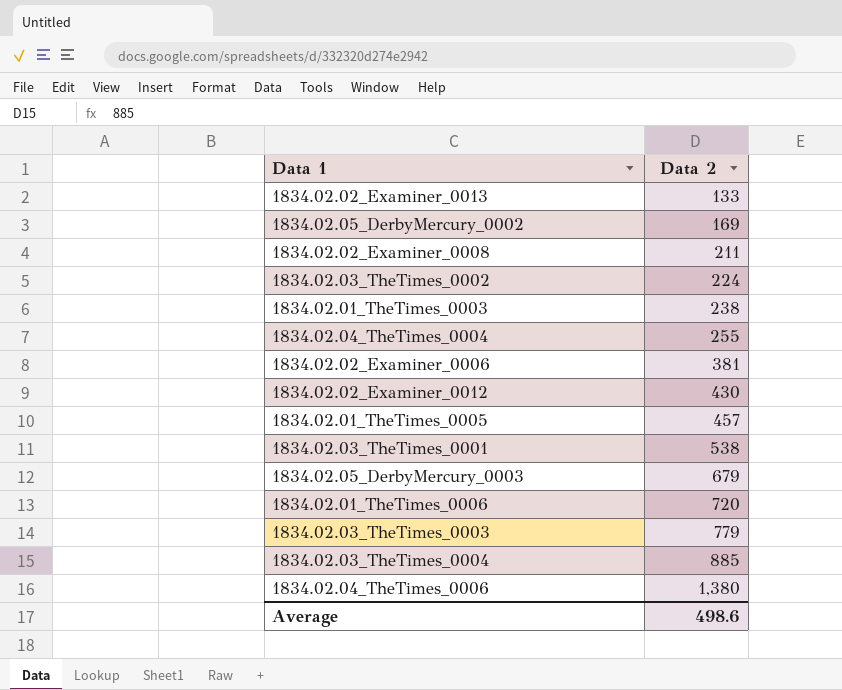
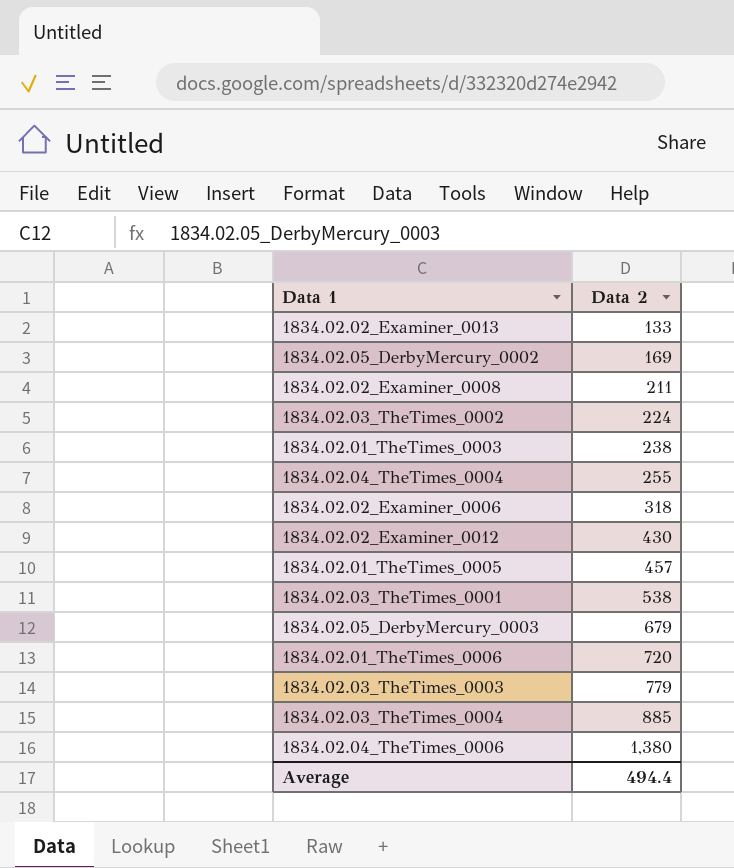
1834.02.02_Examiner_0006 | Data 2: 381 -> 318
Average | Data 2: 498.6 -> 494.4

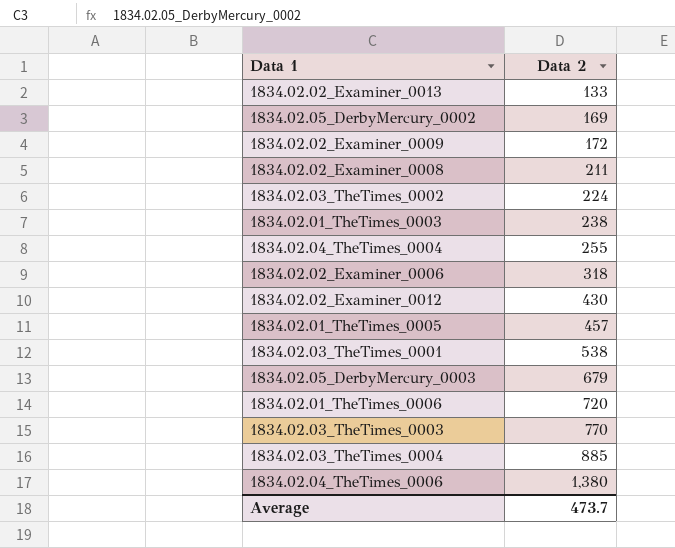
row 1834.02.02_Examiner_0009: none -> 172
1834.02.03_TheTimes_0003 | Data 2: 779 -> 770
Average | Data 2: 494.4 -> 473.7

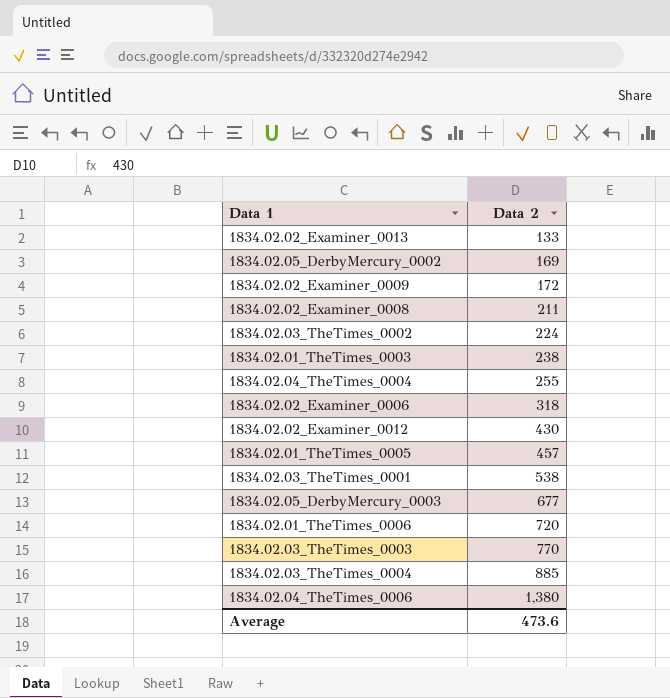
1834.02.05_DerbyMercury_0003 | Data 2: 679 -> 677
Average | Data 2: 473.7 -> 473.6

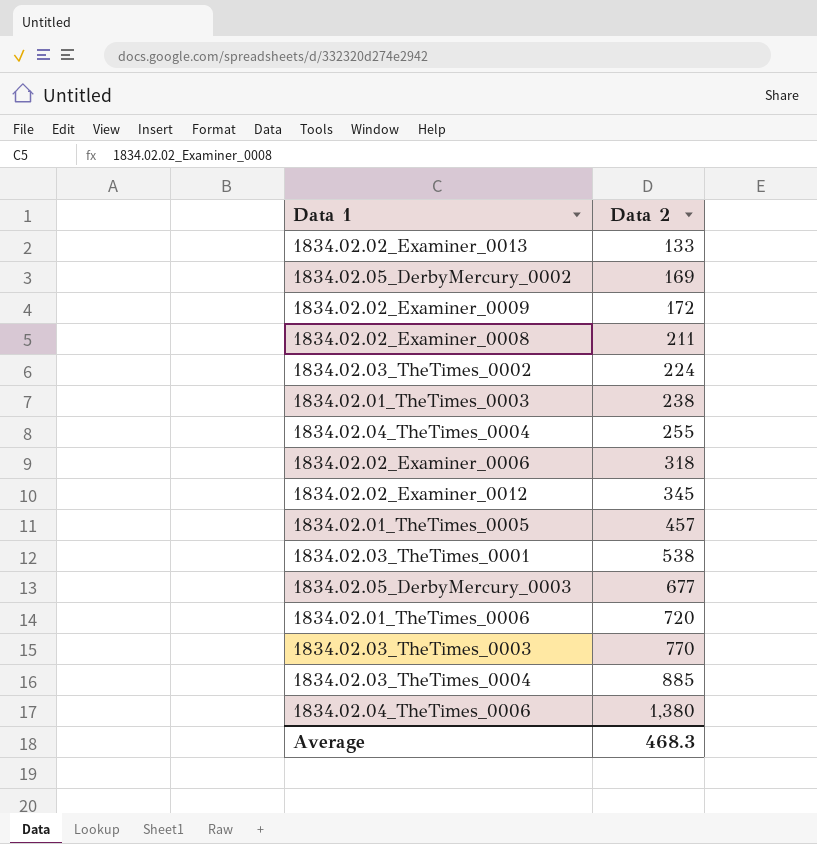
1834.02.02_Examiner_0012 | Data 2: 430 -> 345
Average | Data 2: 473.6 -> 468.3

